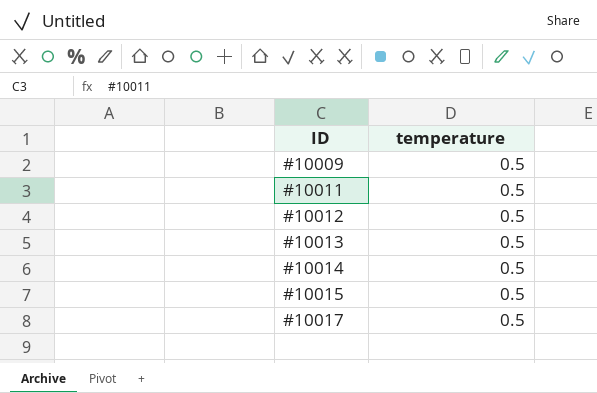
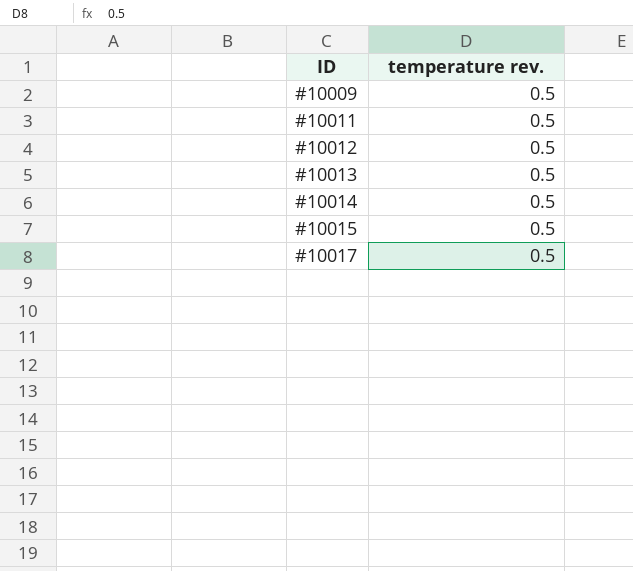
column name: temperature -> temperature rev.

